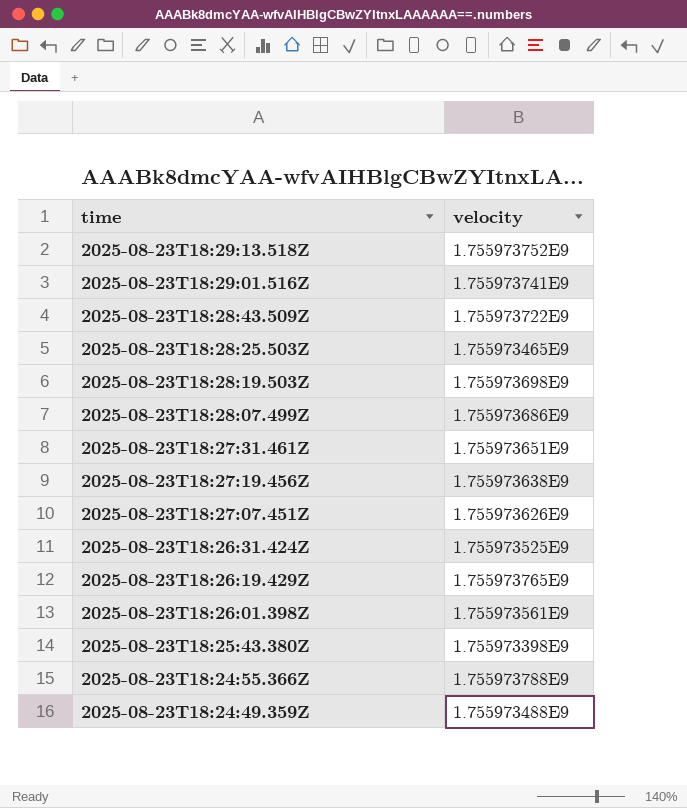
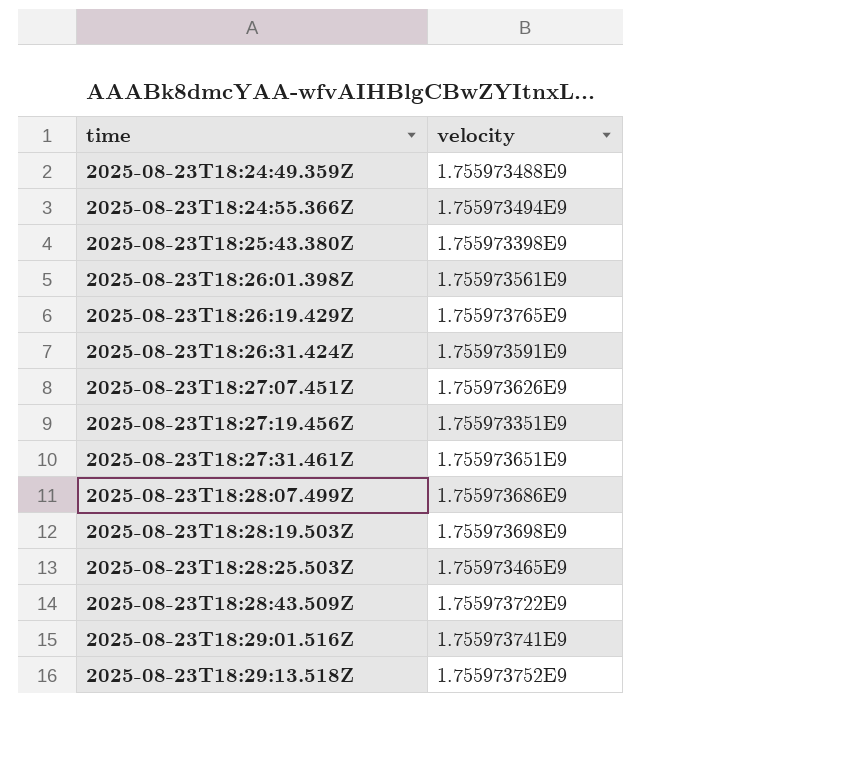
row order: time descending -> time ascending
2025-08-23T18:24:55.366Z | velocity: 1.755973788E9 -> 1.755973494E9
2025-08-23T18:26:31.424Z | velocity: 1.755973525E9 -> 1.755973591E9
2025-08-23T18:27:19.456Z | velocity: 1.755973638E9 -> 1.755973351E9

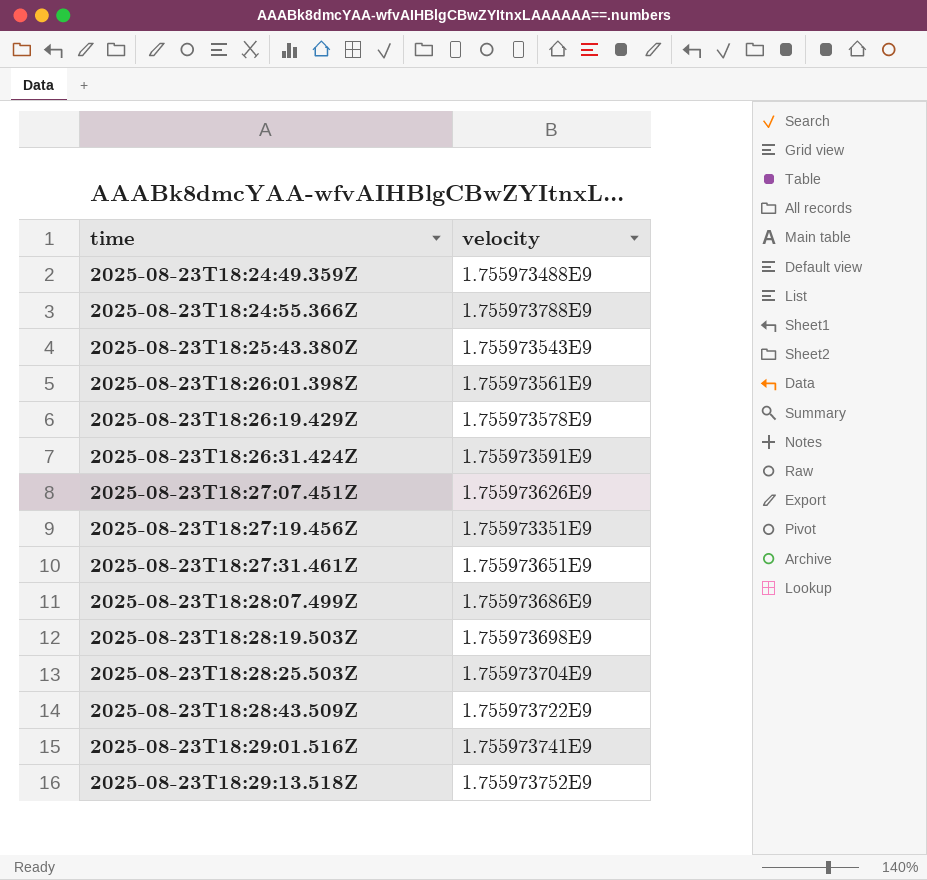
2025-08-23T18:24:55.366Z | velocity: 1.755973494E9 -> 1.755973788E9
2025-08-23T18:25:43.380Z | velocity: 1.755973398E9 -> 1.755973543E9
2025-08-23T18:26:19.429Z | velocity: 1.755973765E9 -> 1.755973578E9
2025-08-23T18:28:25.503Z | velocity: 1.755973465E9 -> 1.755973704E9

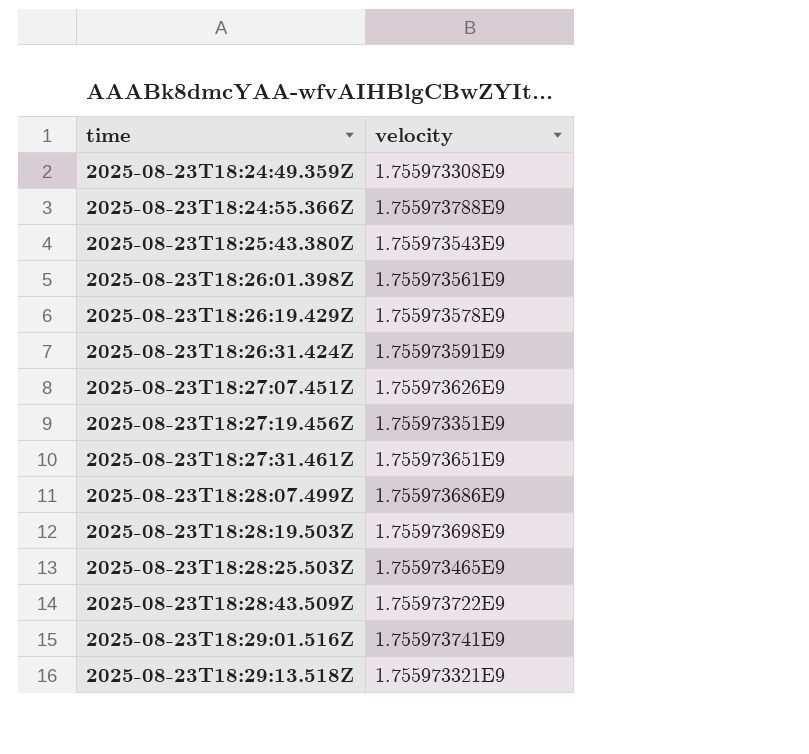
2025-08-23T18:24:49.359Z | velocity: 1.755973488E9 -> 1.755973308E9
2025-08-23T18:28:25.503Z | velocity: 1.755973704E9 -> 1.755973465E9
2025-08-23T18:29:13.518Z | velocity: 1.755973752E9 -> 1.755973321E9

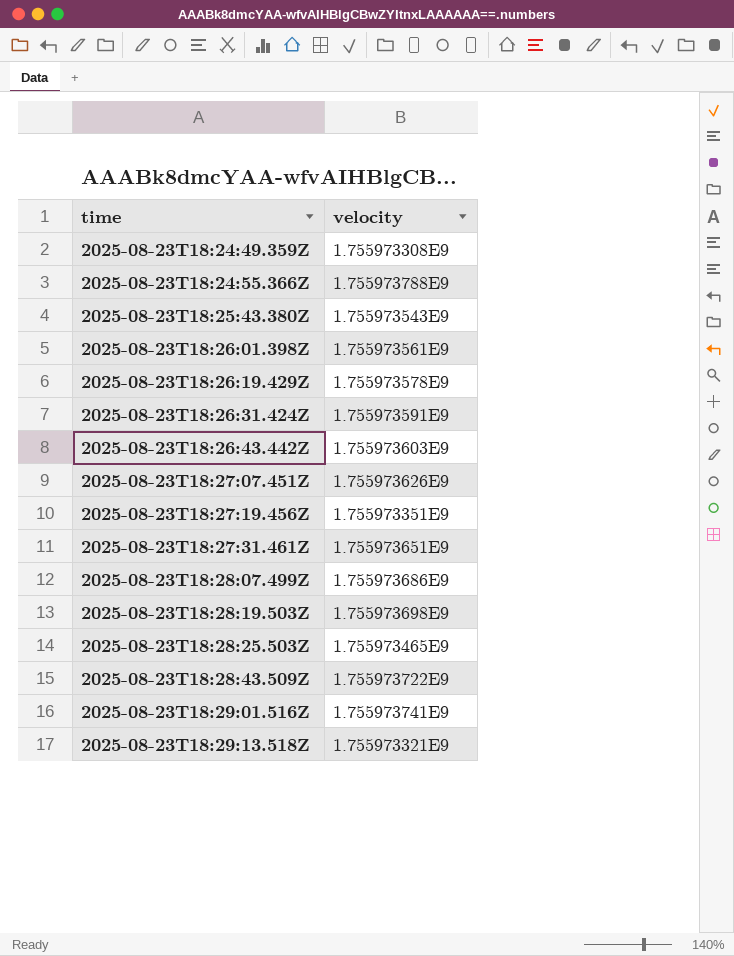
row 2025-08-23T18:26:43.442Z: none -> 1.755973603E9

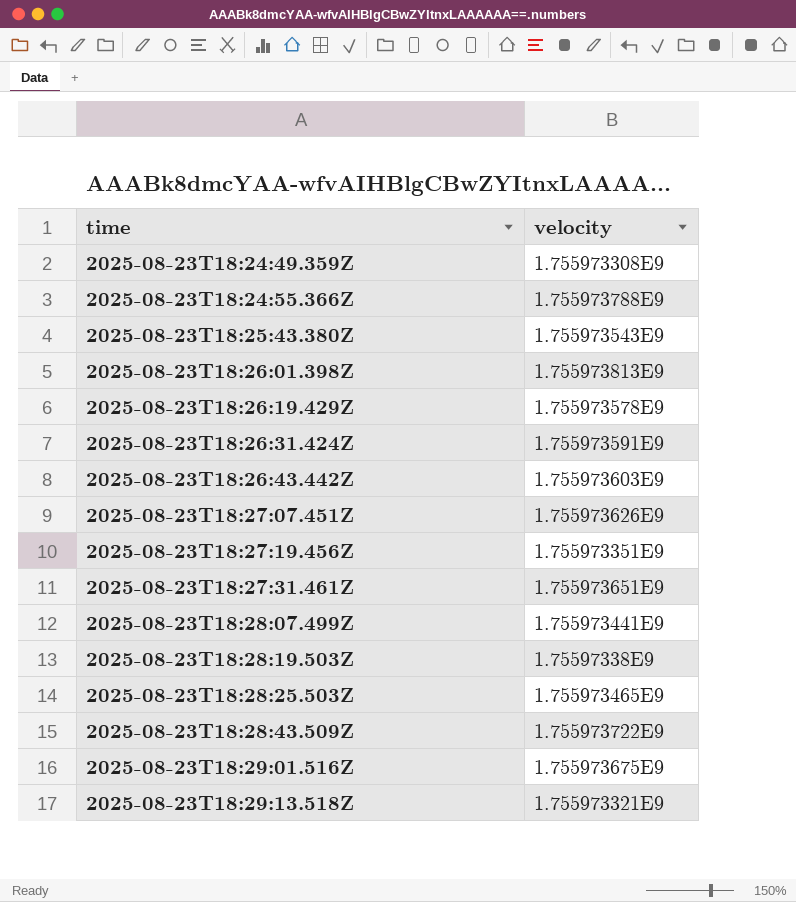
2025-08-23T18:26:01.398Z | velocity: 1.755973561E9 -> 1.755973813E9
2025-08-23T18:28:07.499Z | velocity: 1.755973686E9 -> 1.755973441E9
2025-08-23T18:28:19.503Z | velocity: 1.755973698E9 -> 1.75597338E9
2025-08-23T18:29:01.516Z | velocity: 1.755973741E9 -> 1.755973675E9

